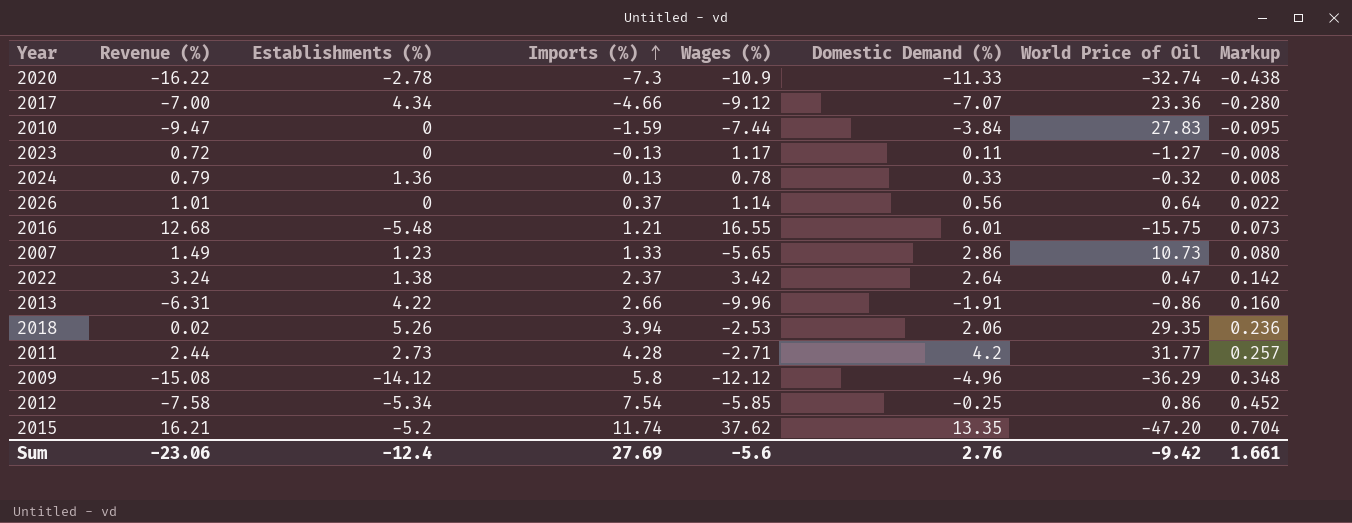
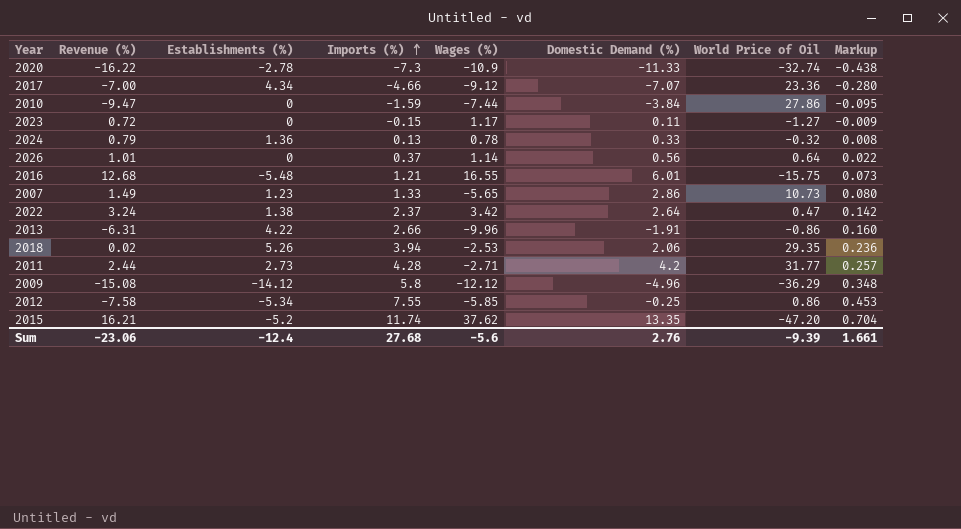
2010 | World Price of Oil: 27.83 -> 27.86
2023 | Imports (%): -0.13 -> -0.15
2023 | Markup: -0.008 -> -0.009
2012 | Imports (%): 7.54 -> 7.55
2012 | Markup: 0.452 -> 0.453
Sum | Imports (%): 27.69 -> 27.68
Sum | World Price of Oil: -9.42 -> -9.39

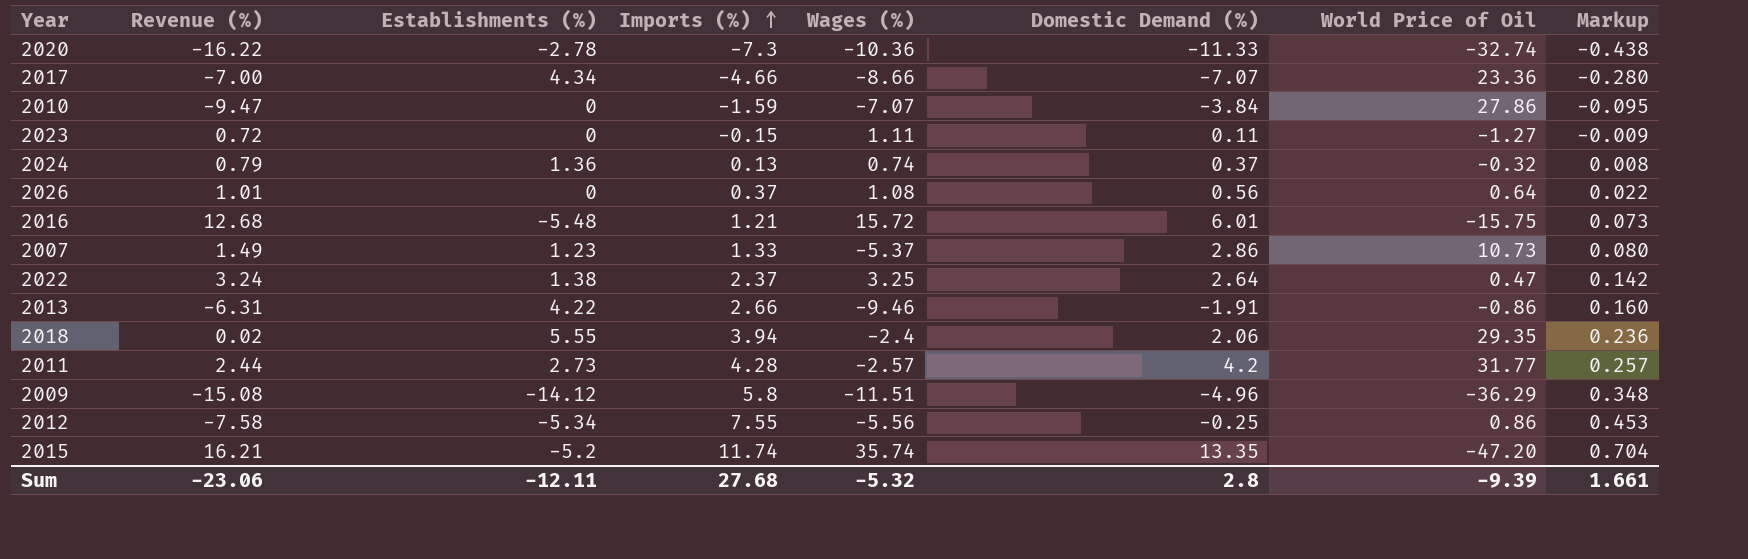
2020 | Wages (%): -10.9 -> -10.36
2017 | Wages (%): -9.12 -> -8.66
2010 | Wages (%): -7.44 -> -7.07
2023 | Wages (%): 1.17 -> 1.11
2024 | Wages (%): 0.78 -> 0.74
2024 | Domestic Demand (%): 0.33 -> 0.37
2026 | Wages (%): 1.14 -> 1.08
2016 | Wages (%): 16.55 -> 15.72
2007 | Wages (%): -5.65 -> -5.37
2022 | Wages (%): 3.42 -> 3.25
2013 | Wages (%): -9.96 -> -9.46
2018 | Establishments (%): 5.26 -> 5.55
2018 | Wages (%): -2.53 -> -2.4
2011 | Wages (%): -2.71 -> -2.57
2009 | Wages (%): -12.12 -> -11.51
2012 | Wages (%): -5.85 -> -5.56
2015 | Wages (%): 37.62 -> 35.74
Sum | Establishments (%): -12.4 -> -12.11
Sum | Wages (%): -5.6 -> -5.32
Sum | Domestic Demand (%): 2.76 -> 2.8

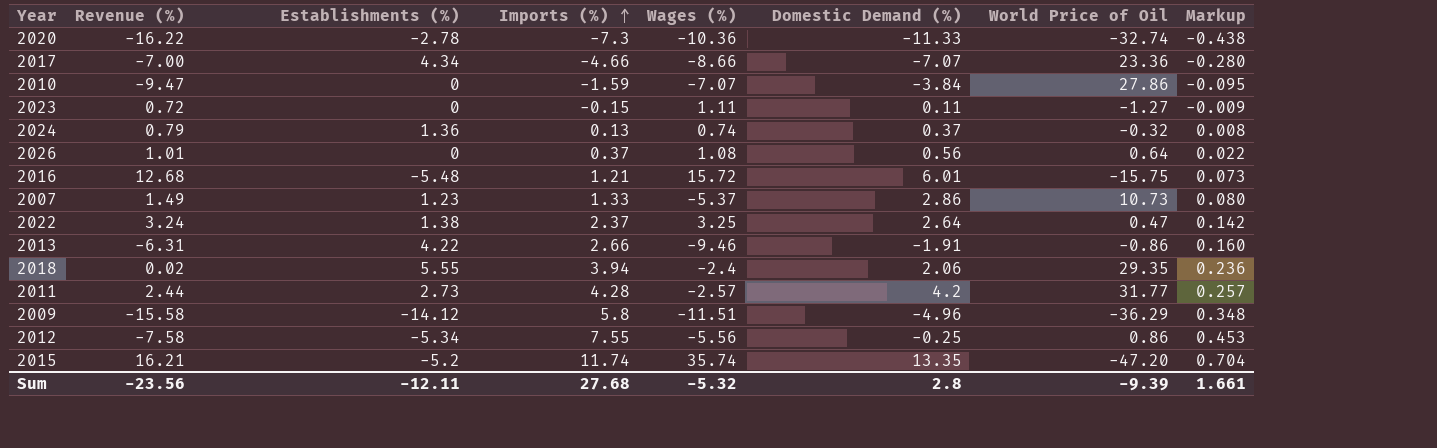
2009 | Revenue (%): -15.08 -> -15.58
Sum | Revenue (%): -23.06 -> -23.56

